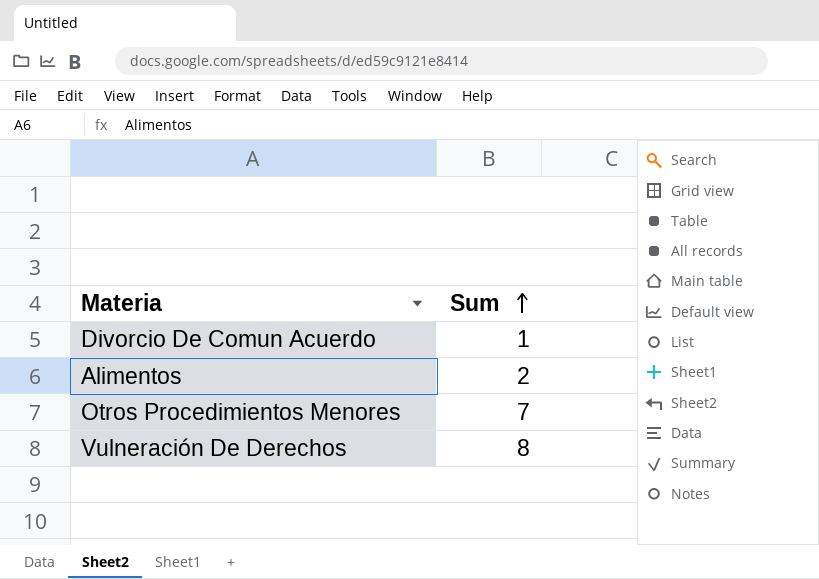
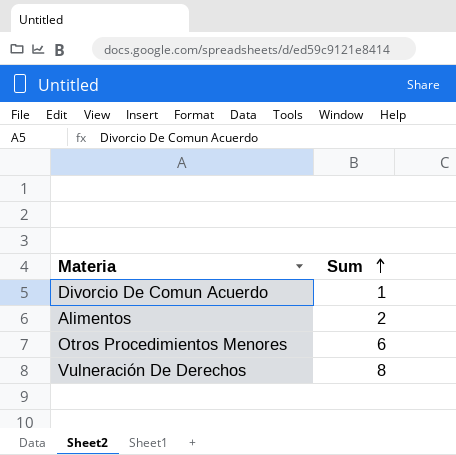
Otros Procedimientos Menores | Sum: 7 -> 6

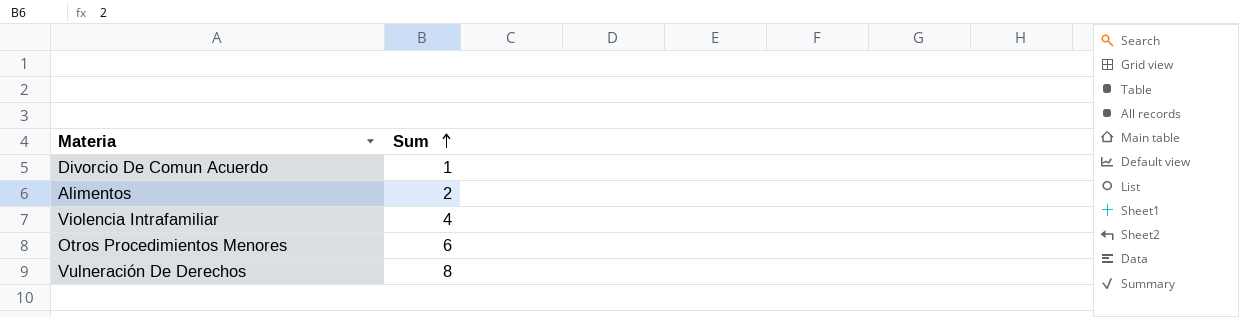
row Violencia Intrafamiliar: none -> 4

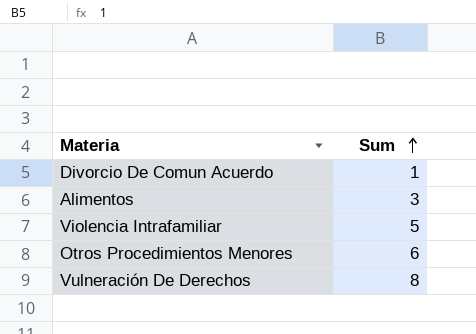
Alimentos | Sum: 2 -> 3
Violencia Intrafamiliar | Sum: 4 -> 5

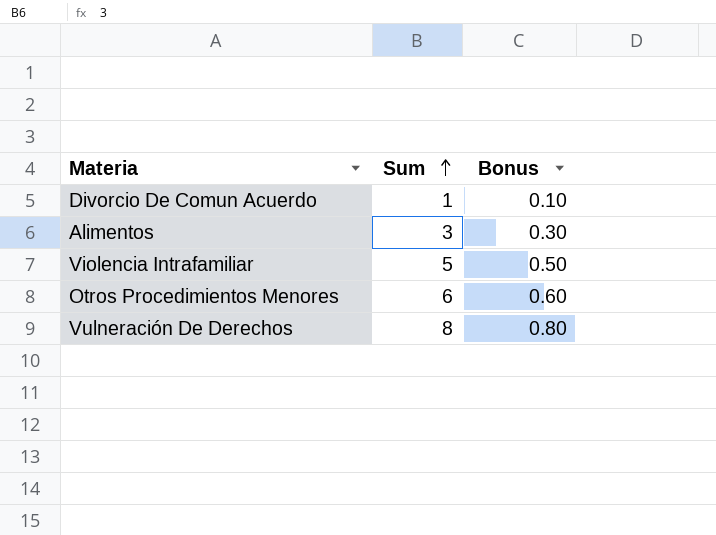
column Bonus | formula: none -> [Sum] * 0.1

